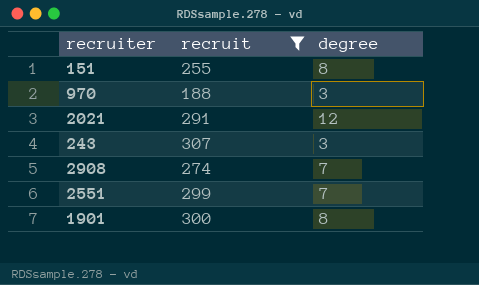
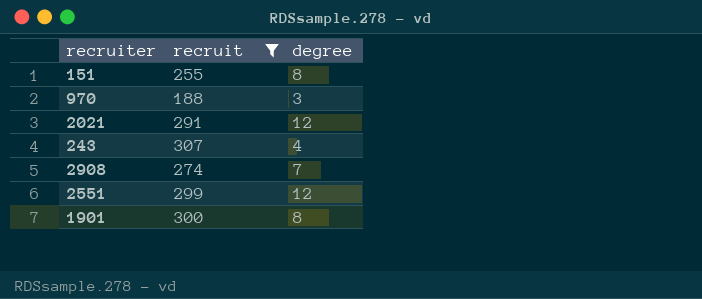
243 | degree: 3 -> 4
2551 | degree: 7 -> 12

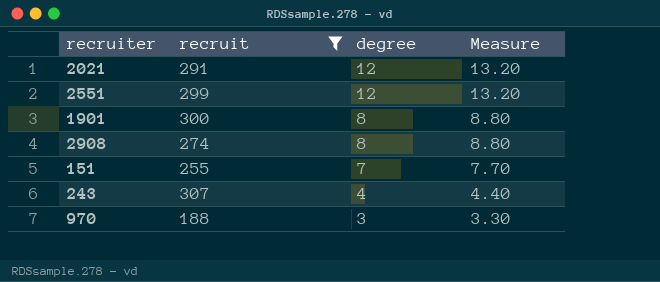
row order: none -> degree descending
column Measure | formula: none -> [degree] * 1.1
2908 | degree: 7 -> 8
151 | degree: 8 -> 7

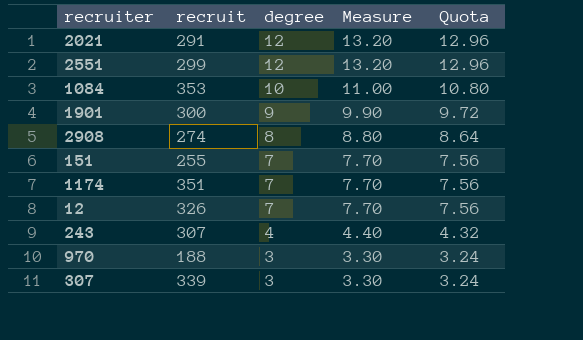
filter: recruit <= 307 -> none
column Quota | formula: none -> [degree] * 1.08
1901 | degree: 8 -> 9
1901 | Measure: 8.80 -> 9.90

